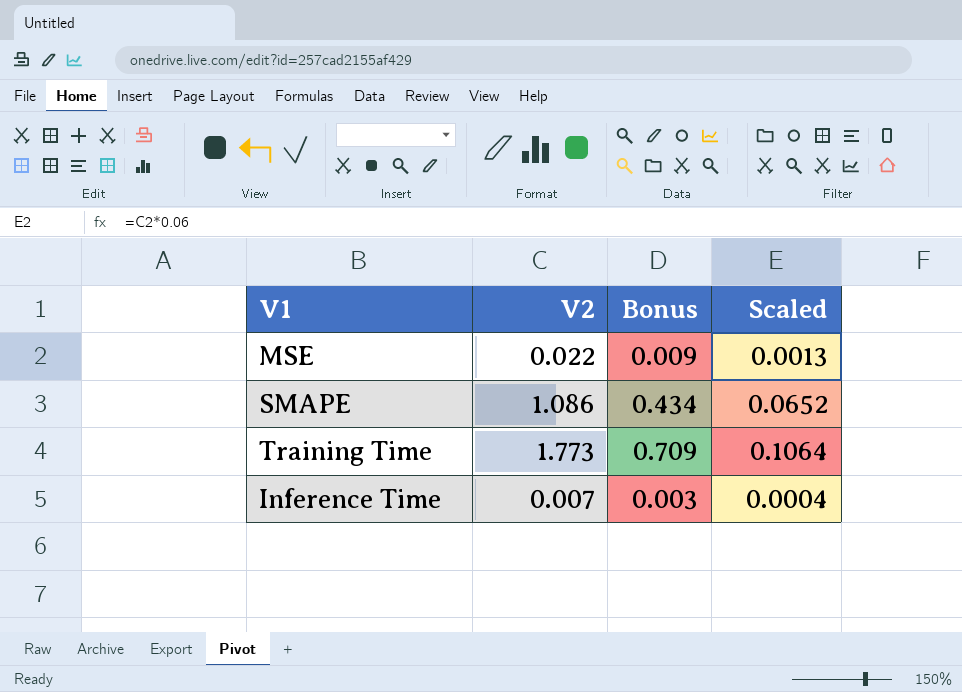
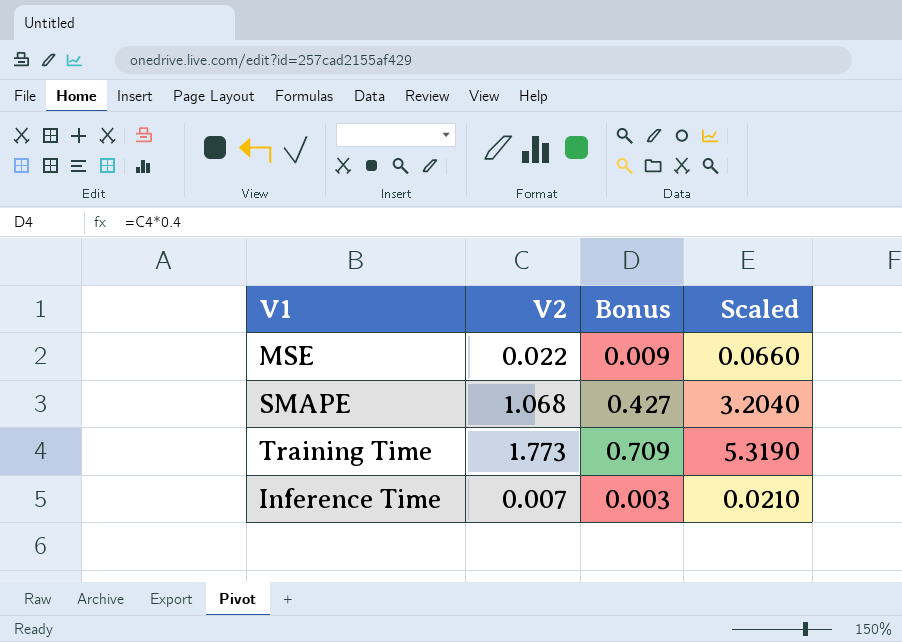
column Scaled | formula: [V2] * 0.06 -> [V2] * 3
SMAPE | V2: 1.086 -> 1.068
SMAPE | Bonus: 0.434 -> 0.427

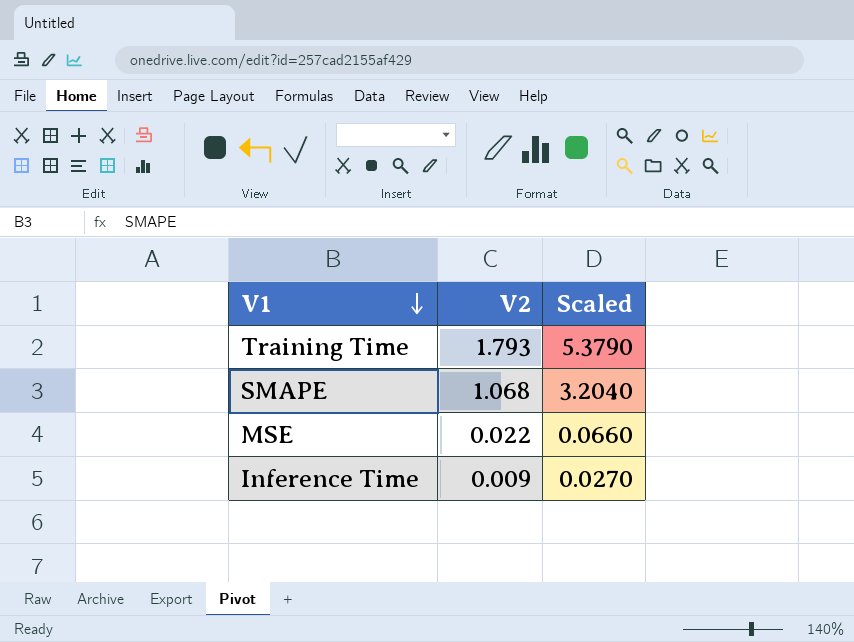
row order: none -> V1 descending
column Bonus | formula: [V2] * 0.4 -> none
Training Time | V2: 1.773 -> 1.793
Training Time | Scaled: 5.3190 -> 5.3790
Inference Time | V2: 0.007 -> 0.009
Inference Time | Scaled: 0.0210 -> 0.0270

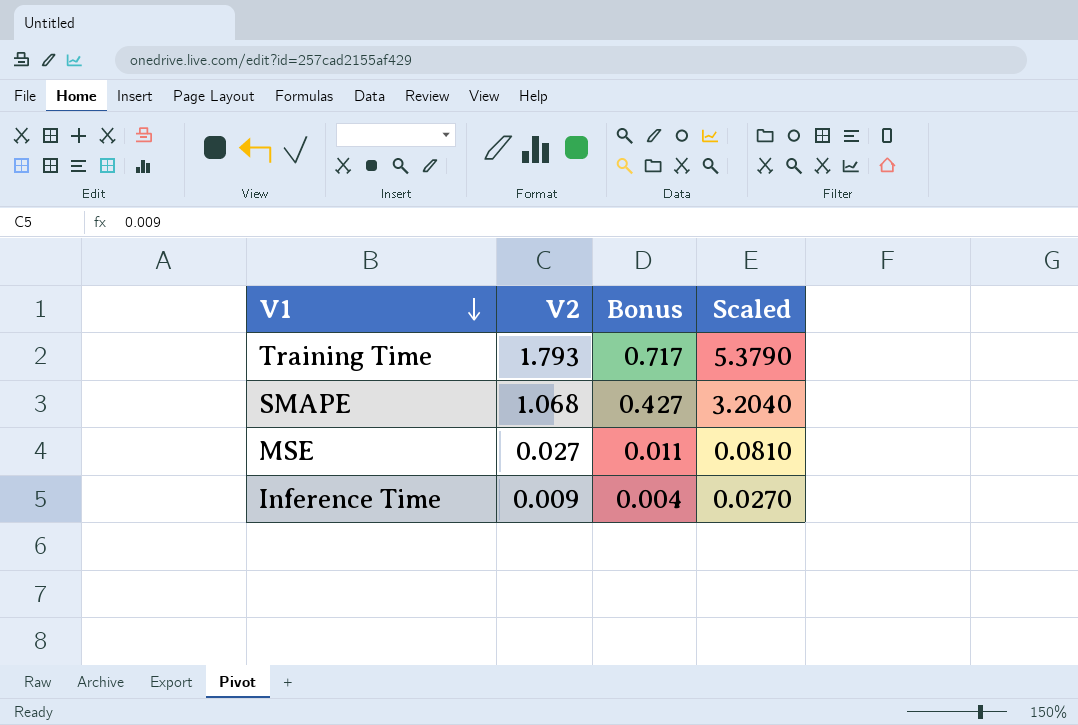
column Bonus | formula: none -> [V2] * 0.4
MSE | V2: 0.022 -> 0.027
MSE | Scaled: 0.0660 -> 0.0810

